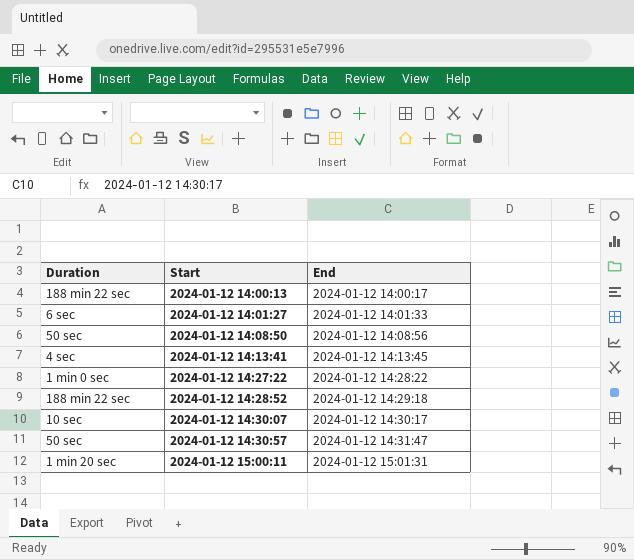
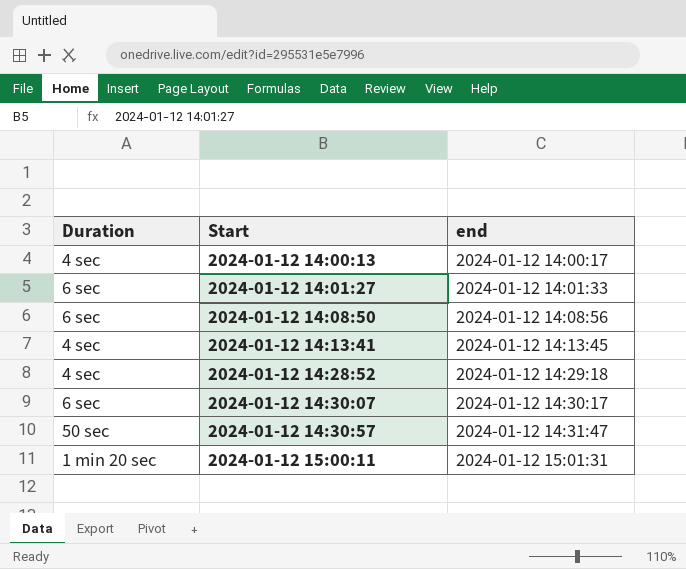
column name: End -> end
row 2024-01-12 14:27:22: 1 min 0 sec | 2024-01-12 14:28:22 -> none
2024-01-12 14:00:13 | Duration: 188 min 22 sec -> 4 sec
2024-01-12 14:08:50 | Duration: 50 sec -> 6 sec
2024-01-12 14:28:52 | Duration: 188 min 22 sec -> 4 sec
2024-01-12 14:30:07 | Duration: 10 sec -> 6 sec

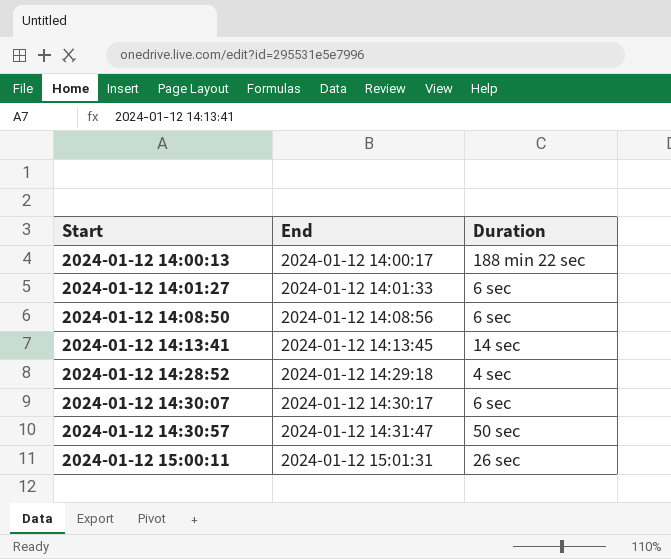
column name: end -> End
column Duration | position: 1 -> 3
2024-01-12 14:00:13 | Duration: 4 sec -> 188 min 22 sec
2024-01-12 14:13:41 | Duration: 4 sec -> 14 sec
2024-01-12 15:00:11 | Duration: 1 min 20 sec -> 26 sec

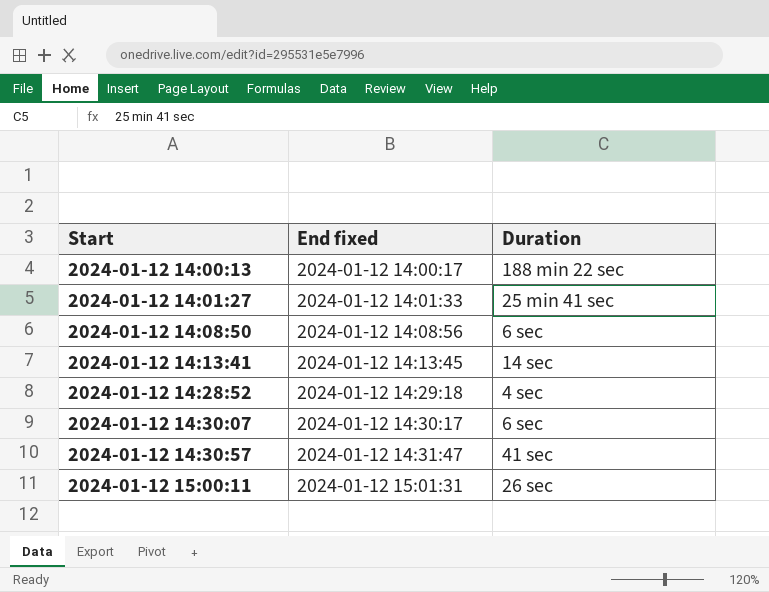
column name: End -> End fixed
2024-01-12 14:01:27 | Duration: 6 sec -> 25 min 41 sec
2024-01-12 14:30:57 | Duration: 50 sec -> 41 sec

